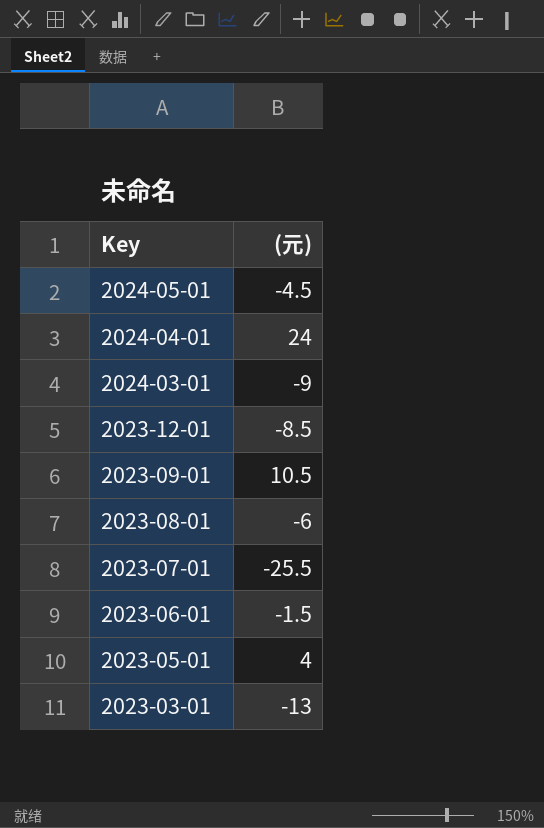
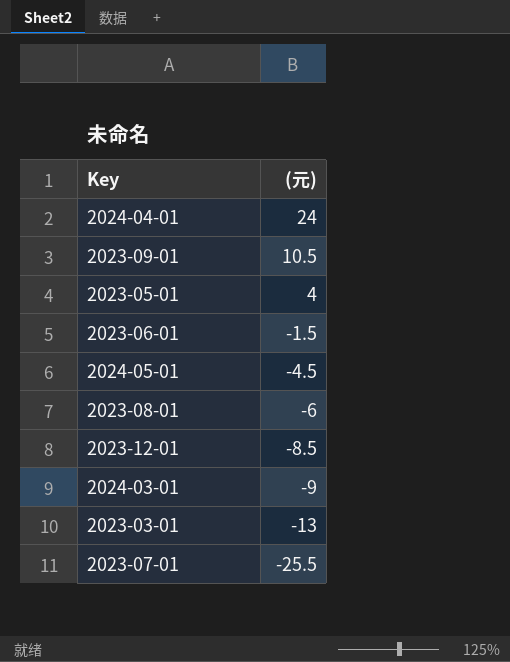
row order: Key descending -> (元) descending

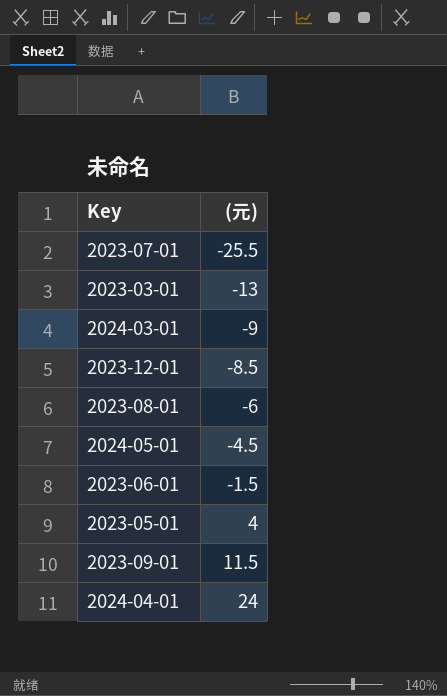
row order: (元) descending -> (元) ascending
2023-09-01 | (元): 10.5 -> 11.5

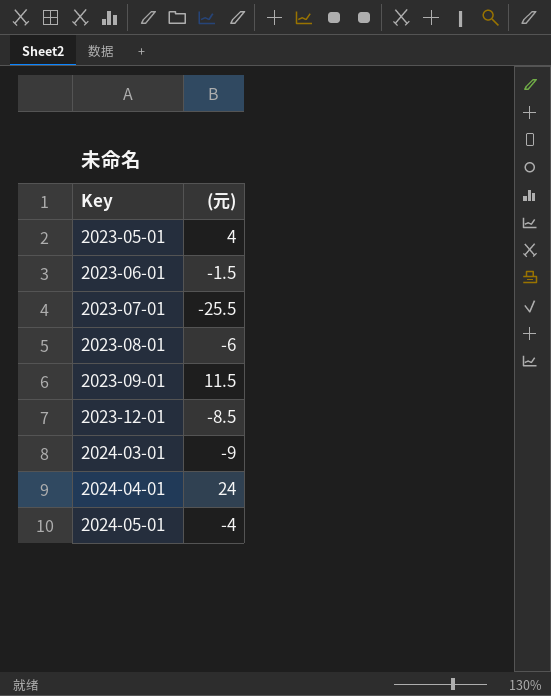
row order: (元) ascending -> Key ascending
row 2023-03-01: -13 -> none
2024-05-01 | (元): -4.5 -> -4

